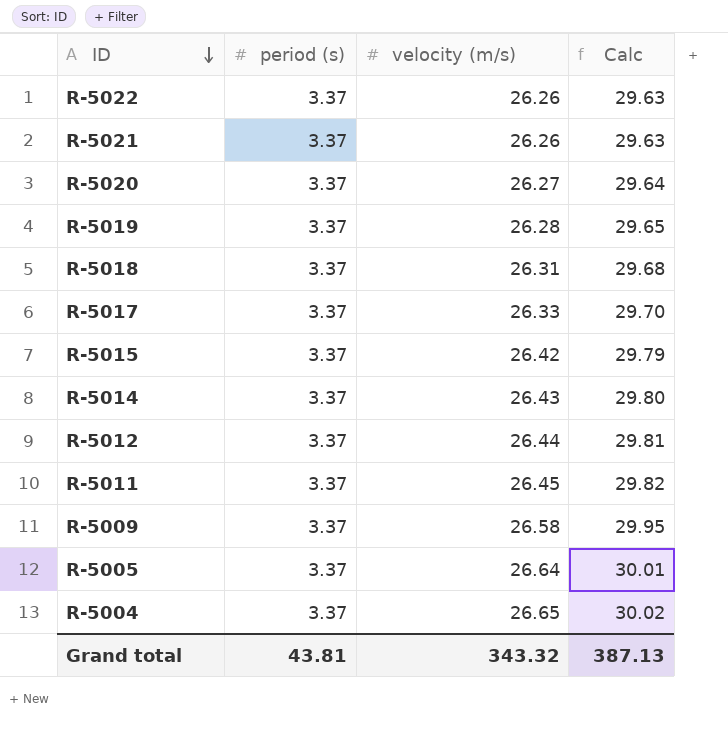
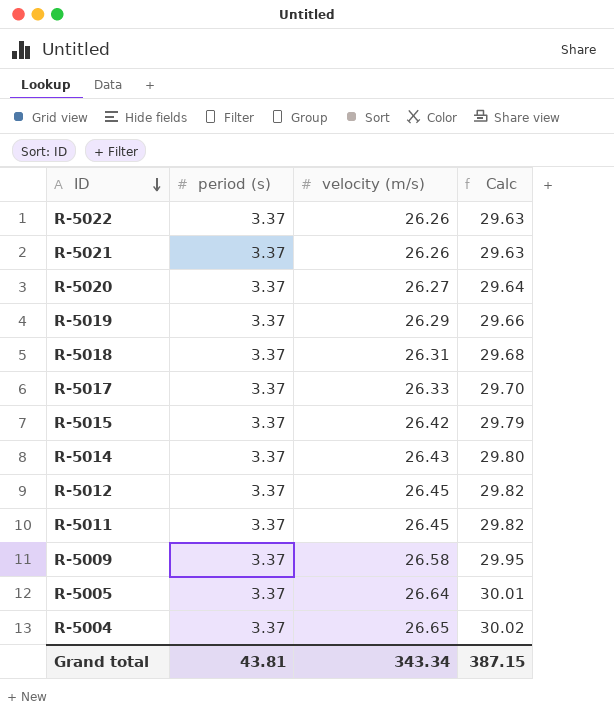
R-5019 | velocity (m/s): 26.28 -> 26.29
R-5019 | Calc: 29.65 -> 29.66
R-5012 | velocity (m/s): 26.44 -> 26.45
R-5012 | Calc: 29.81 -> 29.82
Grand total | velocity (m/s): 343.32 -> 343.34
Grand total | Calc: 387.13 -> 387.15

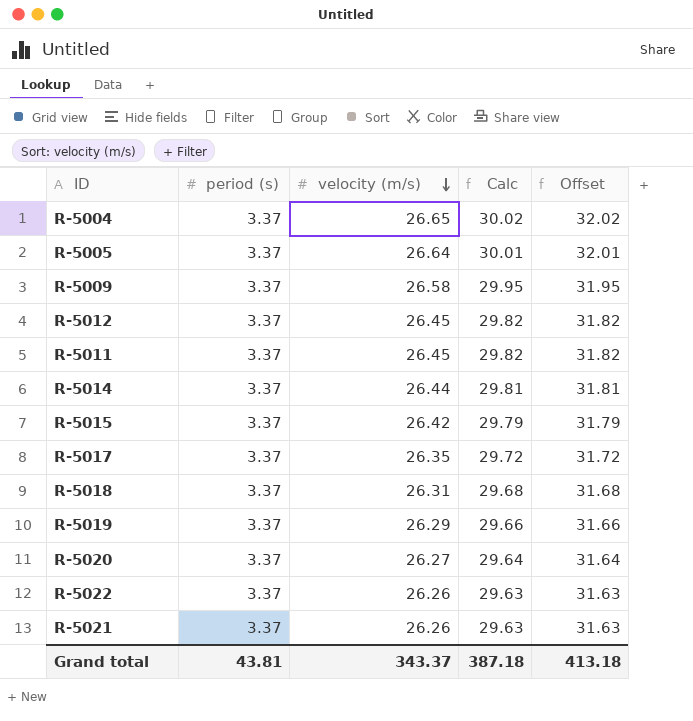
row order: ID descending -> velocity (m/s) descending
column Offset | formula: none -> [Calc] + 2
R-5014 | velocity (m/s): 26.43 -> 26.44
R-5014 | Calc: 29.80 -> 29.81
R-5017 | velocity (m/s): 26.33 -> 26.35
R-5017 | Calc: 29.70 -> 29.72
Grand total | velocity (m/s): 343.34 -> 343.37
Grand total | Calc: 387.15 -> 387.18

